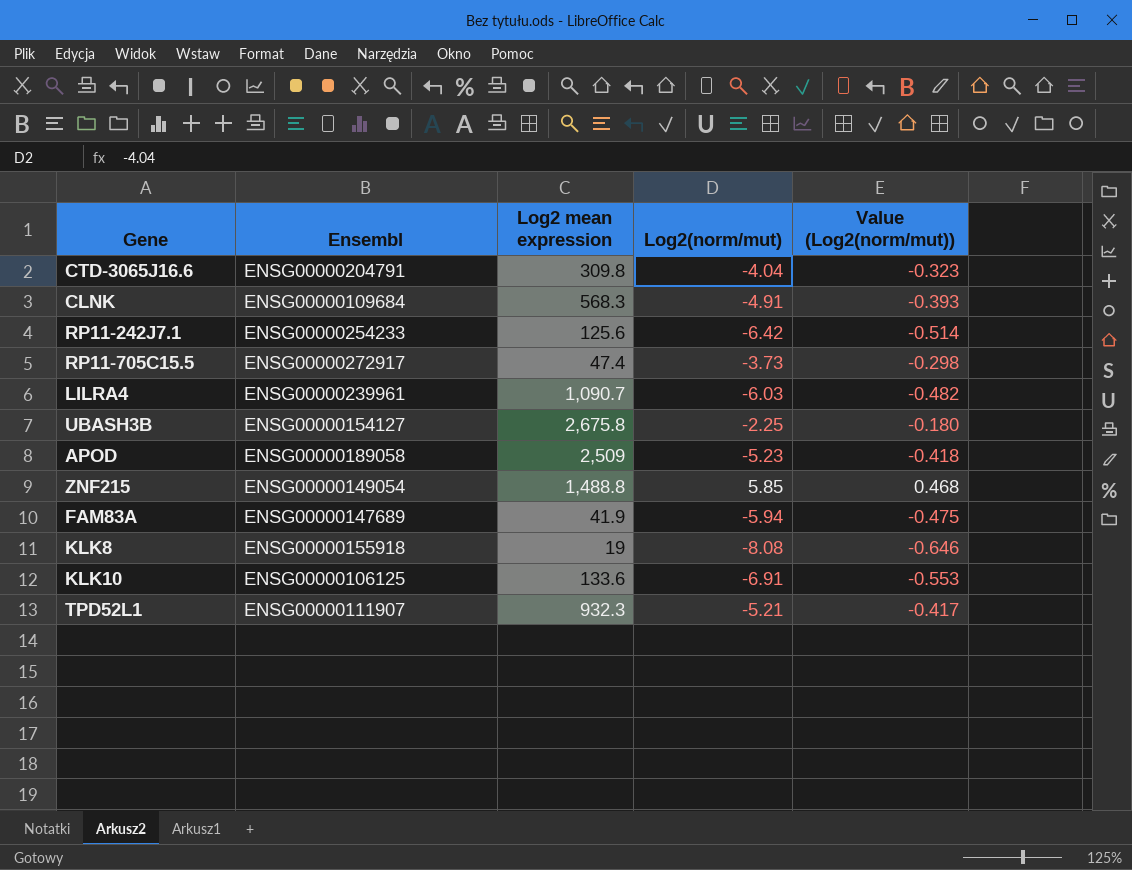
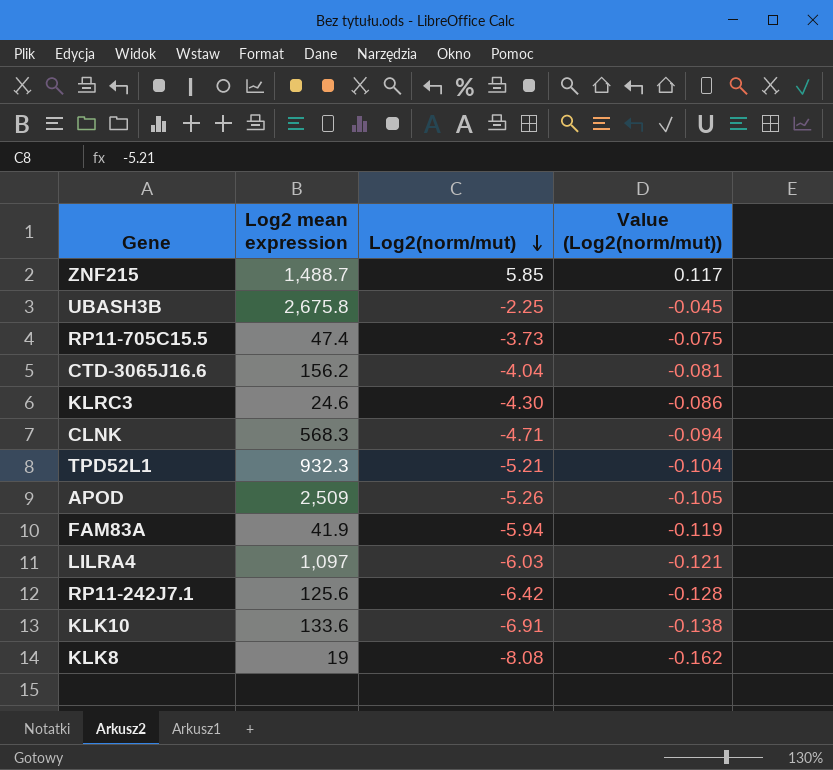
row order: none -> Log2(norm/mut) descending
column Ensembl | position: 2 -> none
column Value (Log2(norm/mut)) | formula: [Log2(norm/mut)] * 0.08 -> [Log2(norm/mut)] * 0.02
ZNF215 | Log2 mean expression: 1,488.8 -> 1,488.7
CTD-3065J16.6 | Log2 mean expression: 309.8 -> 156.2
row KLRC3: none -> 24.6 | -4.30 | -0.086
CLNK | Log2(norm/mut): -4.91 -> -4.71
APOD | Log2(norm/mut): -5.23 -> -5.26
LILRA4 | Log2 mean expression: 1,090.7 -> 1,097

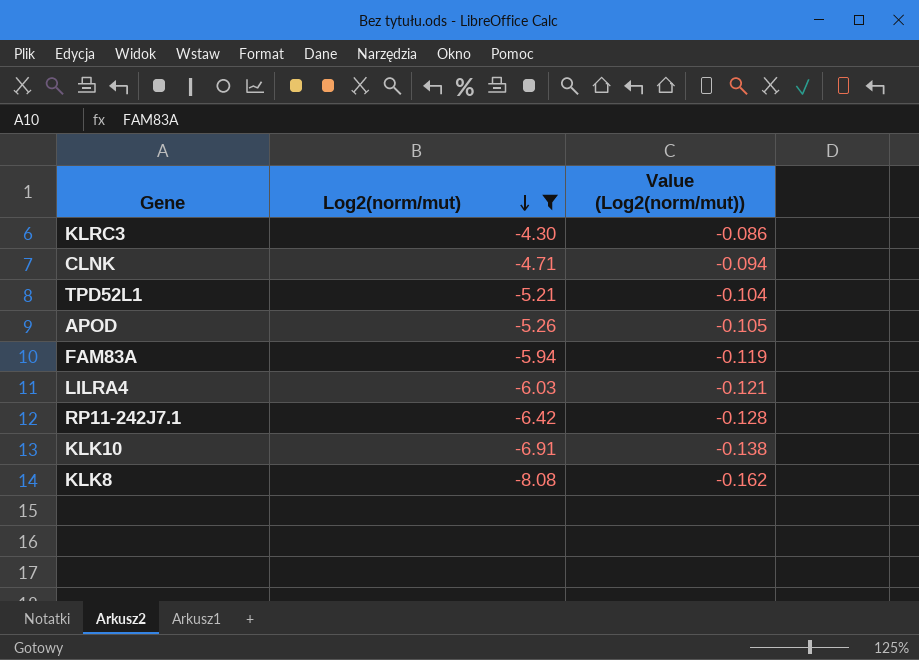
filter: none -> Log2(norm/mut) <= -4.30
column Log2 mean expression | position: 2 -> none

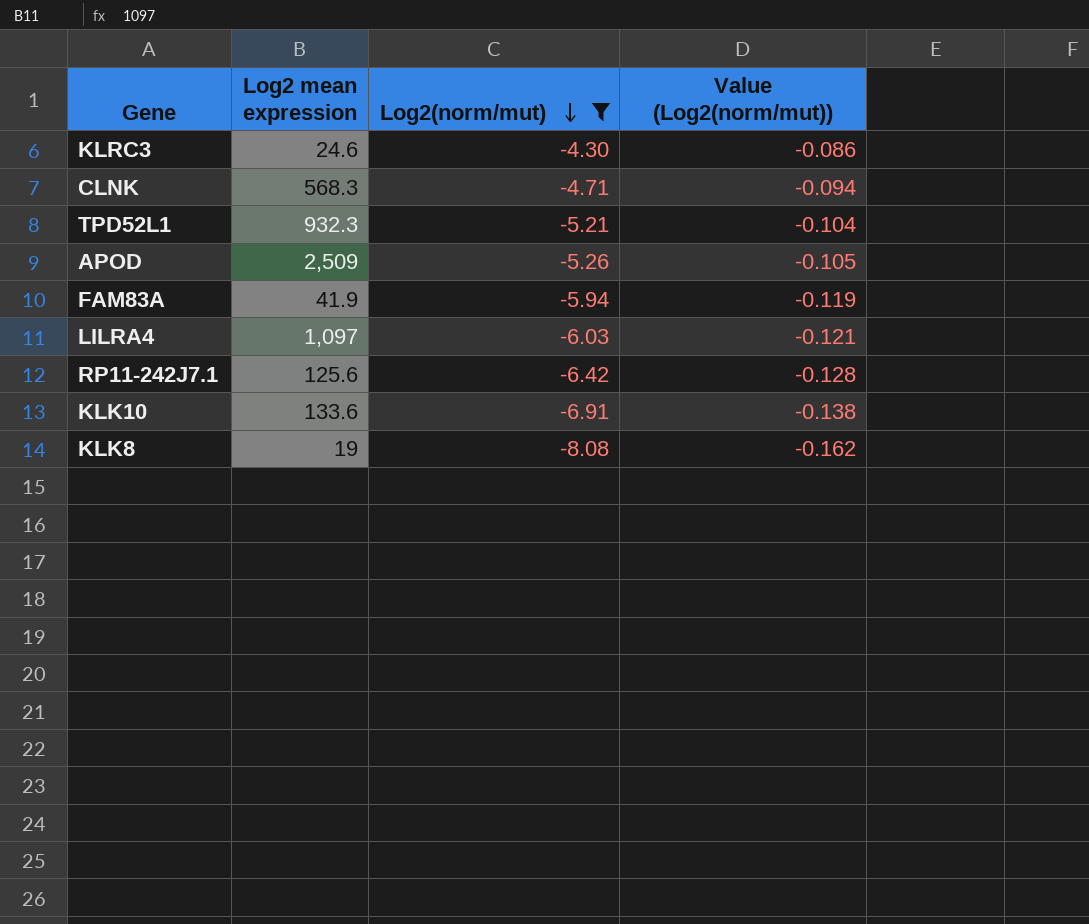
column Log2 mean expression | position: none -> 2

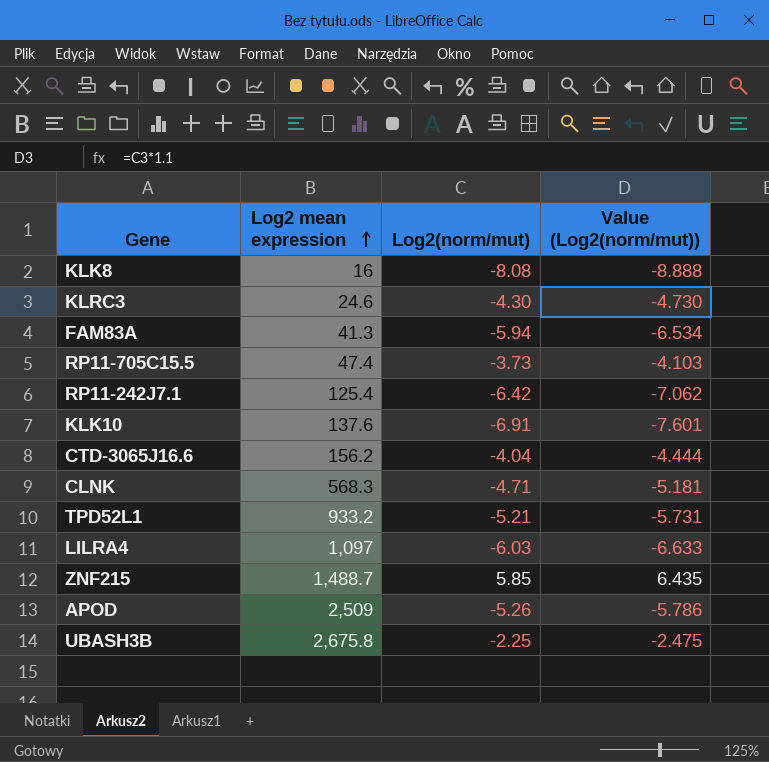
filter: Log2(norm/mut) <= -4.30 -> none
row order: Log2(norm/mut) descending -> Log2 mean expression ascending
column Value (Log2(norm/mut)) | formula: [Log2(norm/mut)] * 0.02 -> [Log2(norm/mut)] * 1.1
KLK8 | Log2 mean expression: 19 -> 16
FAM83A | Log2 mean expression: 41.9 -> 41.3
RP11-242J7.1 | Log2 mean expression: 125.6 -> 125.4
KLK10 | Log2 mean expression: 133.6 -> 137.6
TPD52L1 | Log2 mean expression: 932.3 -> 933.2

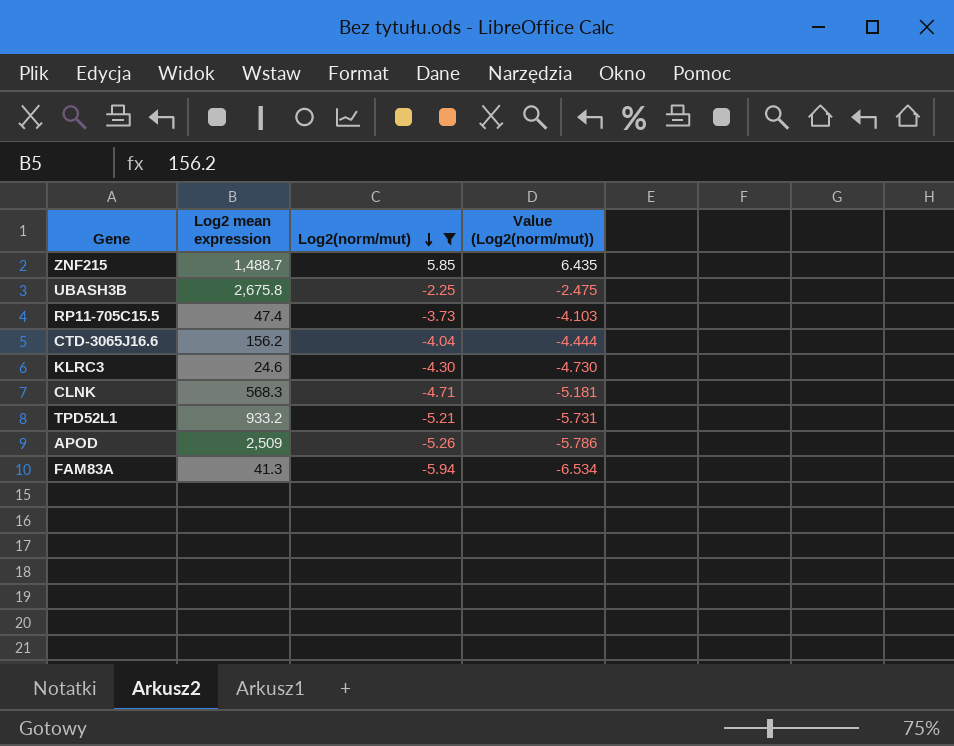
filter: none -> Log2(norm/mut) >= -5.94
row order: Log2 mean expression ascending -> Log2(norm/mut) descending

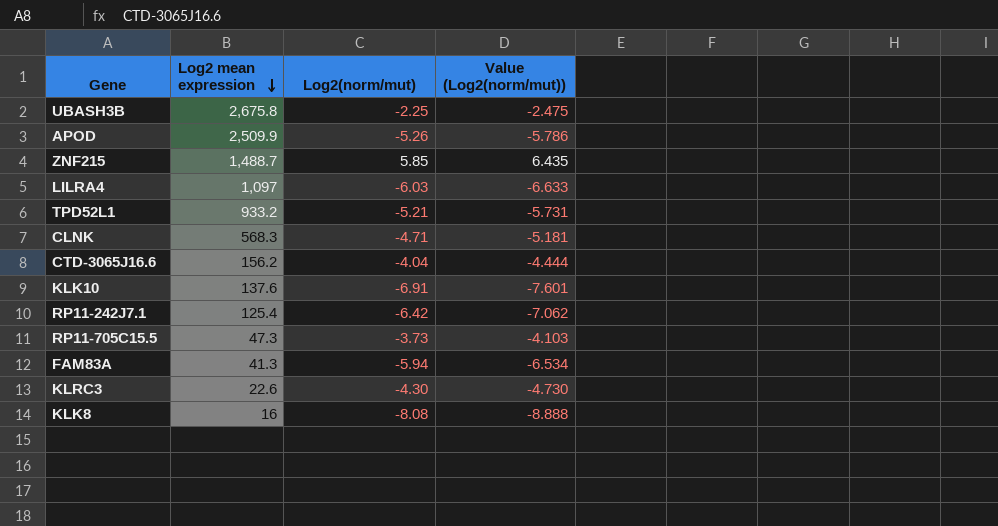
filter: Log2(norm/mut) >= -5.94 -> none
row order: Log2(norm/mut) descending -> Log2 mean expression descending
APOD | Log2 mean expression: 2,509 -> 2,509.9
RP11-705C15.5 | Log2 mean expression: 47.4 -> 47.3
KLRC3 | Log2 mean expression: 24.6 -> 22.6

